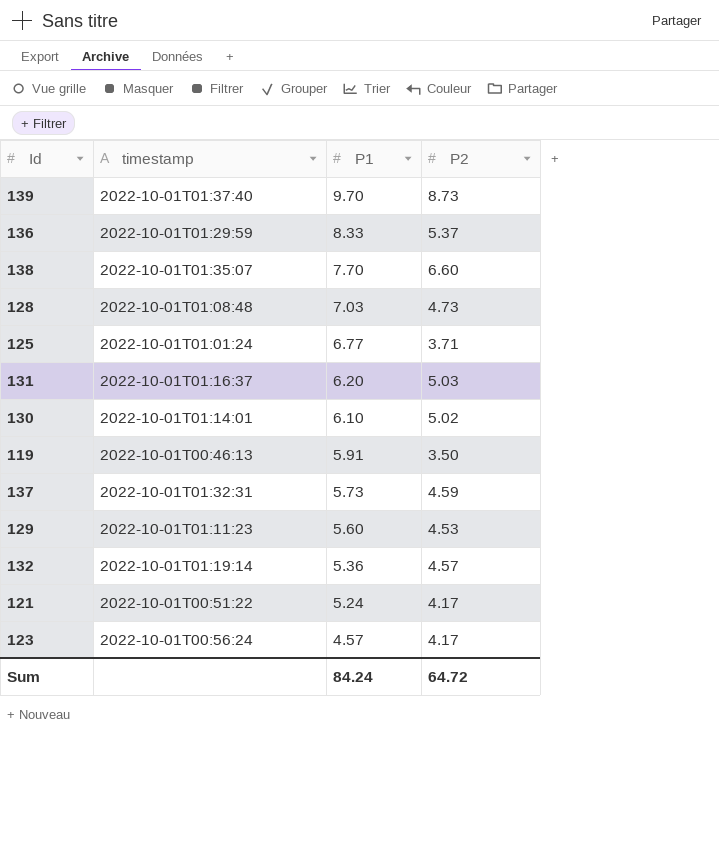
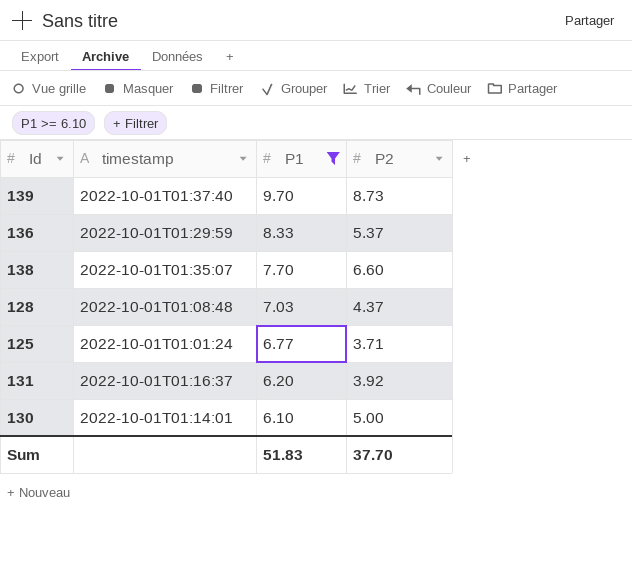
filter: none -> P1 >= 6.10
128 | P2: 4.73 -> 4.37
131 | P2: 5.03 -> 3.92
130 | P2: 5.02 -> 5.00
Sum | P1: 84.24 -> 51.83
Sum | P2: 64.72 -> 37.70

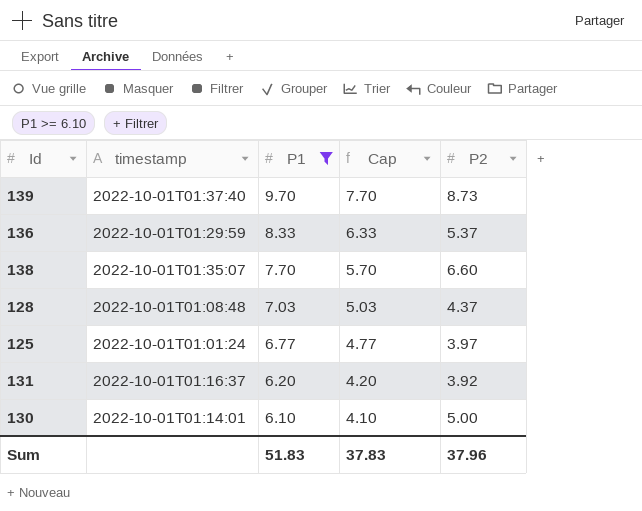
column Cap | formula: none -> [P1] - 2
125 | P2: 3.71 -> 3.97
Sum | P2: 37.70 -> 37.96

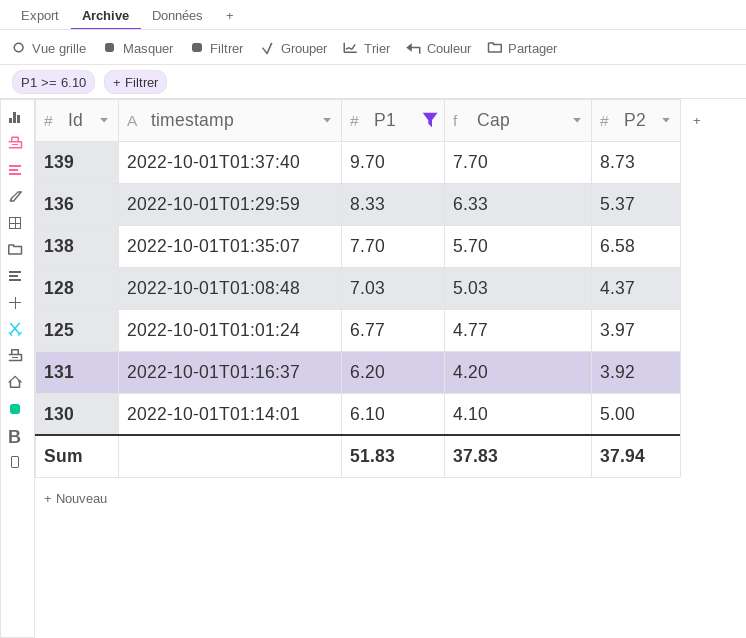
138 | P2: 6.60 -> 6.58
Sum | P2: 37.96 -> 37.94

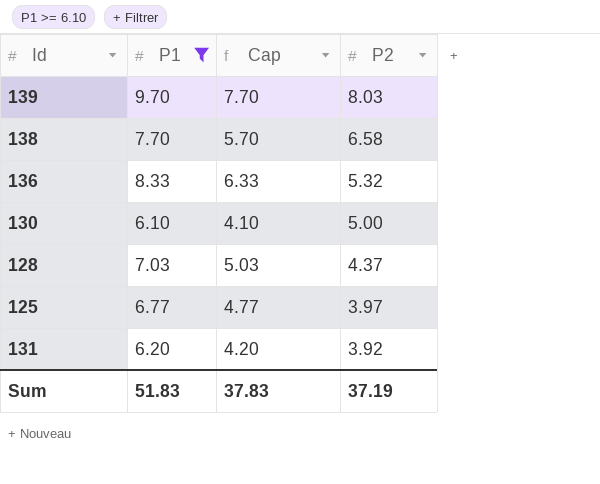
row order: P1 descending -> P2 descending
column timestamp | position: 2 -> none
139 | P2: 8.73 -> 8.03
136 | P2: 5.37 -> 5.32
Sum | P2: 37.94 -> 37.19

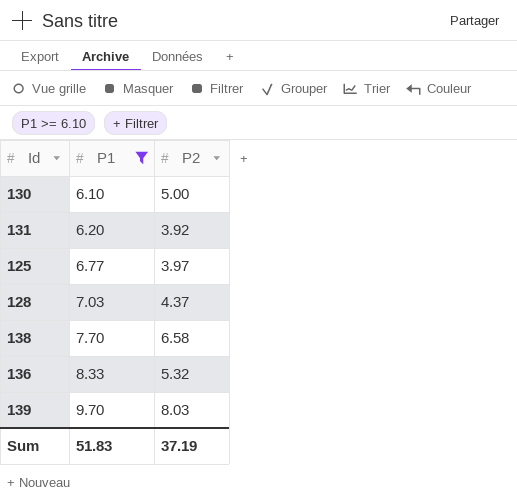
row order: P2 descending -> P1 ascending
column Cap | formula: [P1] - 2 -> none

